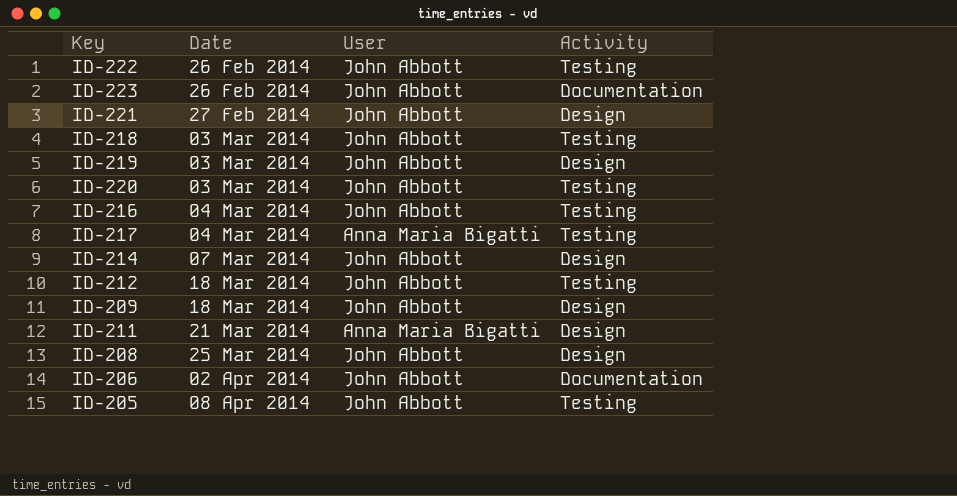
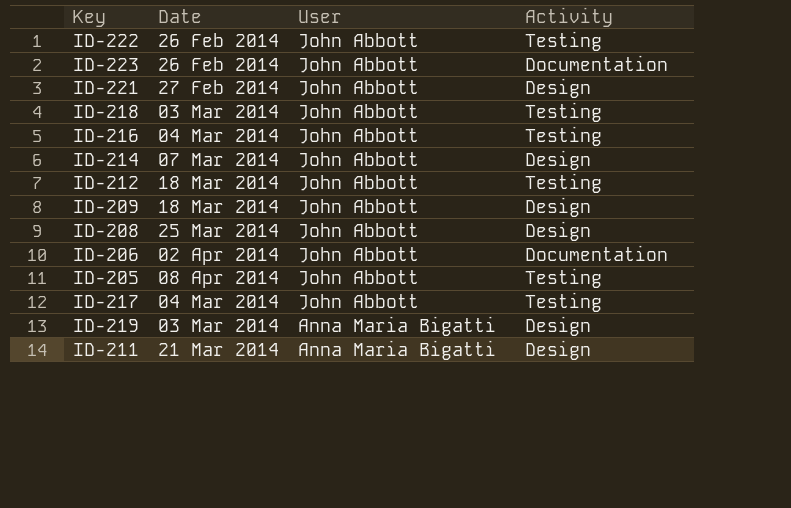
row order: Date ascending -> User descending
row ID-220: 03 Mar 2014 | John Abbott | Testing -> none
ID-217 | User: Anna Maria Bigatti -> John Abbott
ID-219 | User: John Abbott -> Anna Maria Bigatti

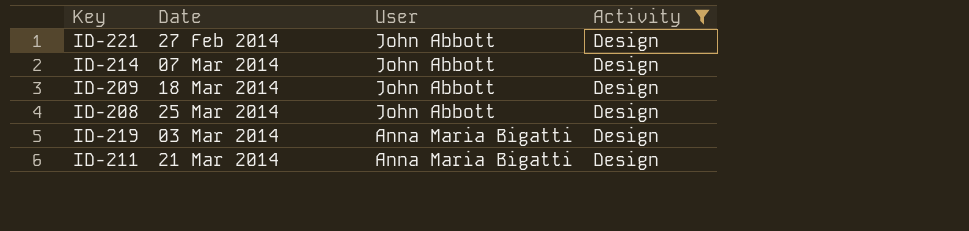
filter: none -> Activity = Design

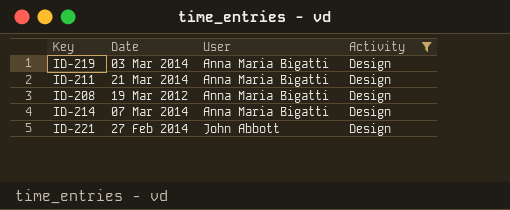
row order: User descending -> User ascending
row ID-209: 18 Mar 2014 | John Abbott | Design -> none
ID-208 | Date: 25 Mar 2014 -> 19 Mar 2012
ID-208 | User: John Abbott -> Anna Maria Bigatti
ID-214 | User: John Abbott -> Anna Maria Bigatti

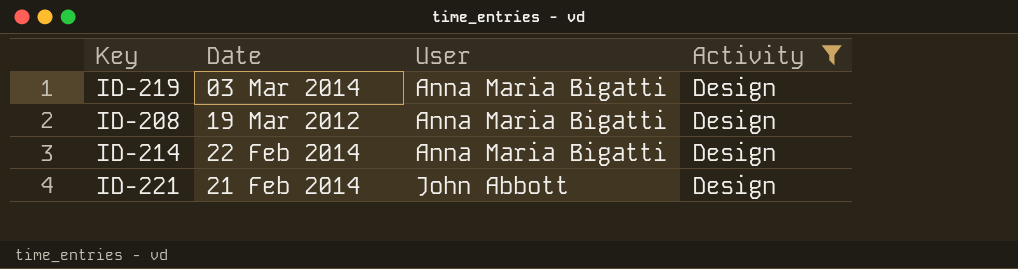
row ID-211: 21 Mar 2014 | Anna Maria Bigatti | Design -> none
ID-214 | Date: 07 Mar 2014 -> 22 Feb 2014
ID-221 | Date: 27 Feb 2014 -> 21 Feb 2014

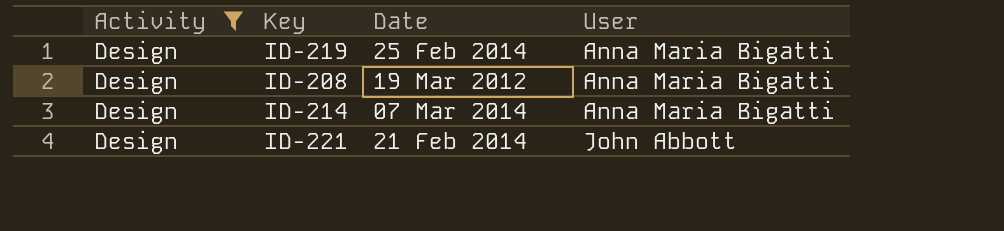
column Activity | position: 4 -> 1
ID-219 | Date: 03 Mar 2014 -> 25 Feb 2014
ID-214 | Date: 22 Feb 2014 -> 07 Mar 2014

